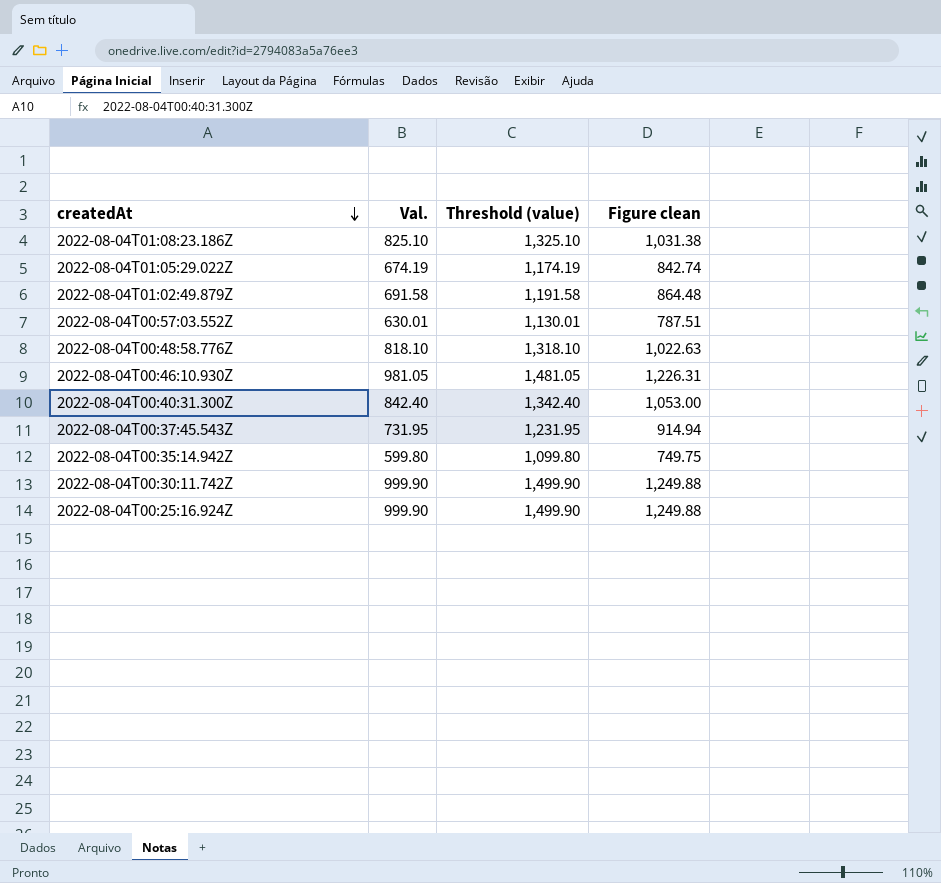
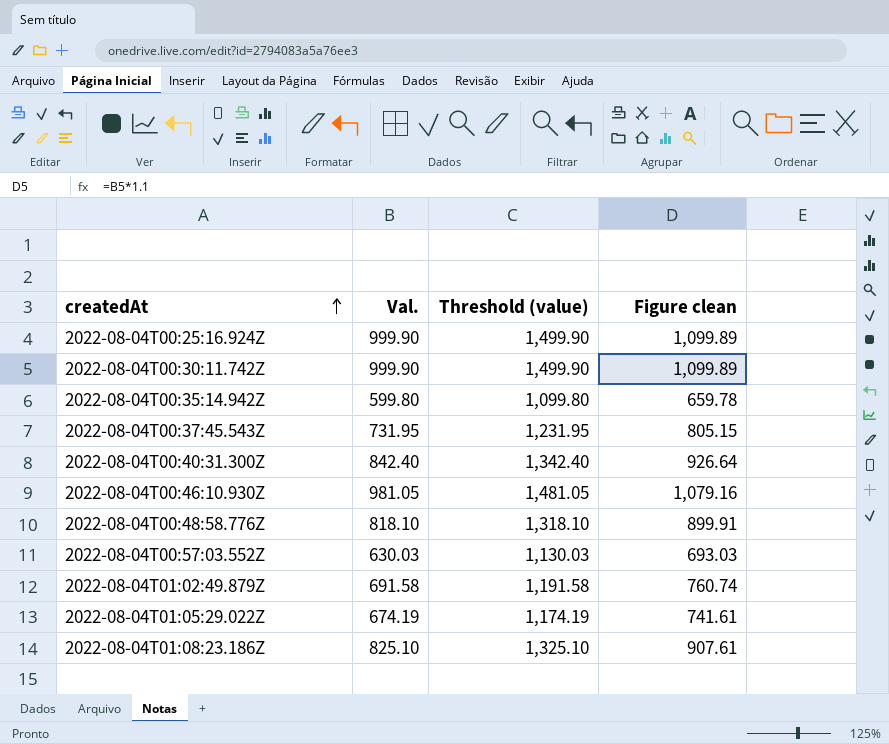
row order: createdAt descending -> createdAt ascending
column Figure clean | formula: [Val.] * 1.25 -> [Val.] * 1.1
2022-08-04T00:57:03.552Z | Val.: 630.01 -> 630.03
2022-08-04T00:57:03.552Z | Threshold (value): 1,130.01 -> 1,130.03

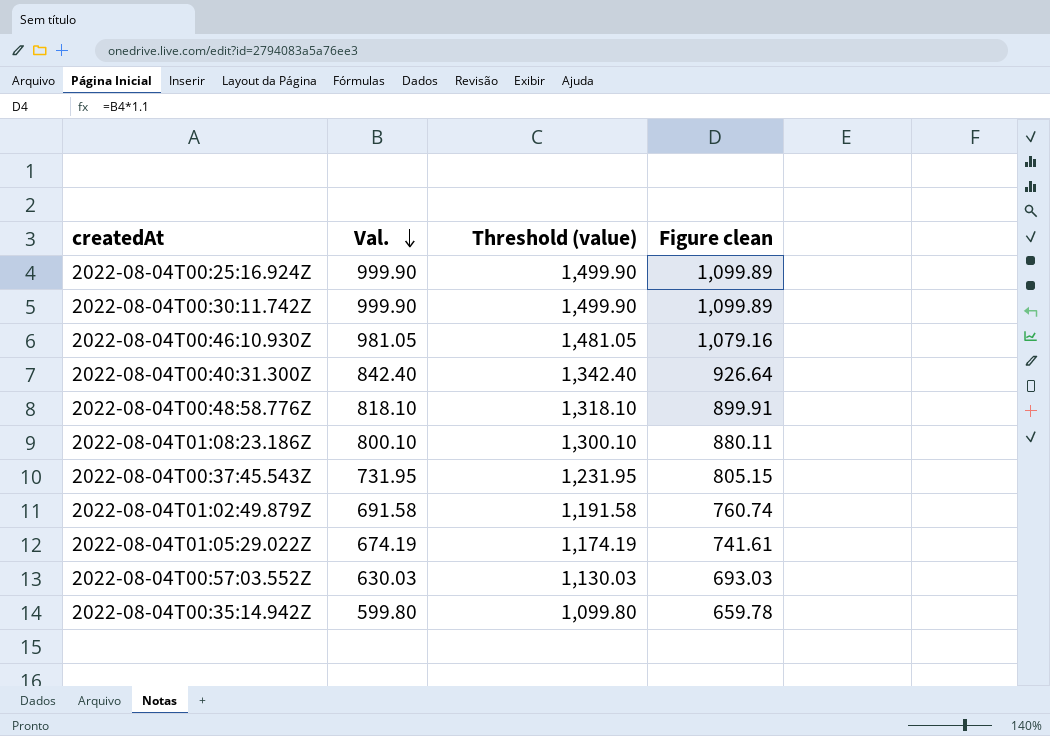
row order: createdAt ascending -> Val. descending
2022-08-04T01:08:23.186Z | Val.: 825.10 -> 800.10
2022-08-04T01:08:23.186Z | Threshold (value): 1,325.10 -> 1,300.10
2022-08-04T01:08:23.186Z | Figure clean: 907.61 -> 880.11

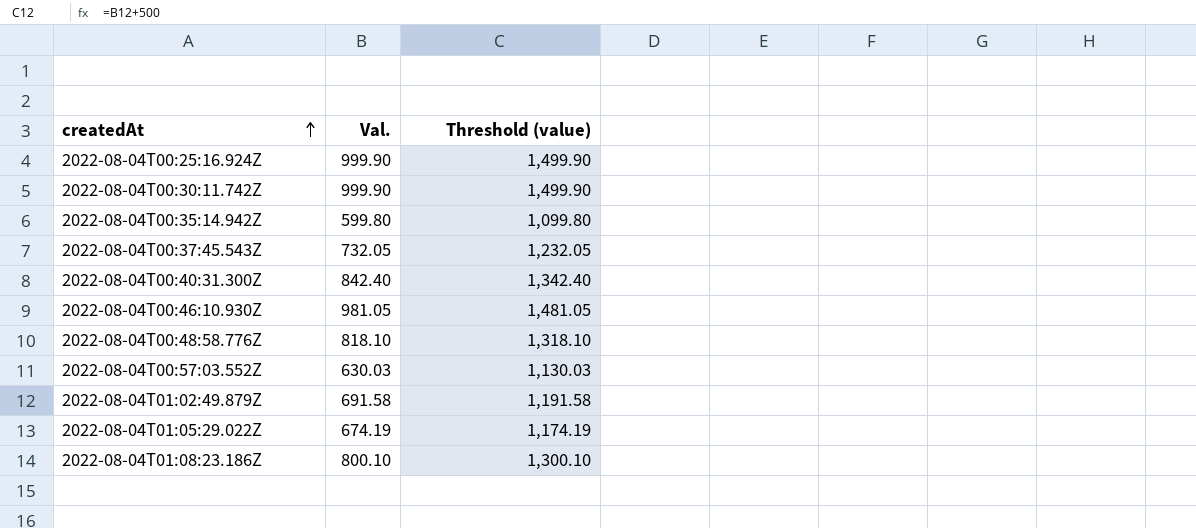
row order: Val. descending -> createdAt ascending
column Figure clean | formula: [Val.] * 1.1 -> none
2022-08-04T00:37:45.543Z | Val.: 731.95 -> 732.05
2022-08-04T00:37:45.543Z | Threshold (value): 1,231.95 -> 1,232.05

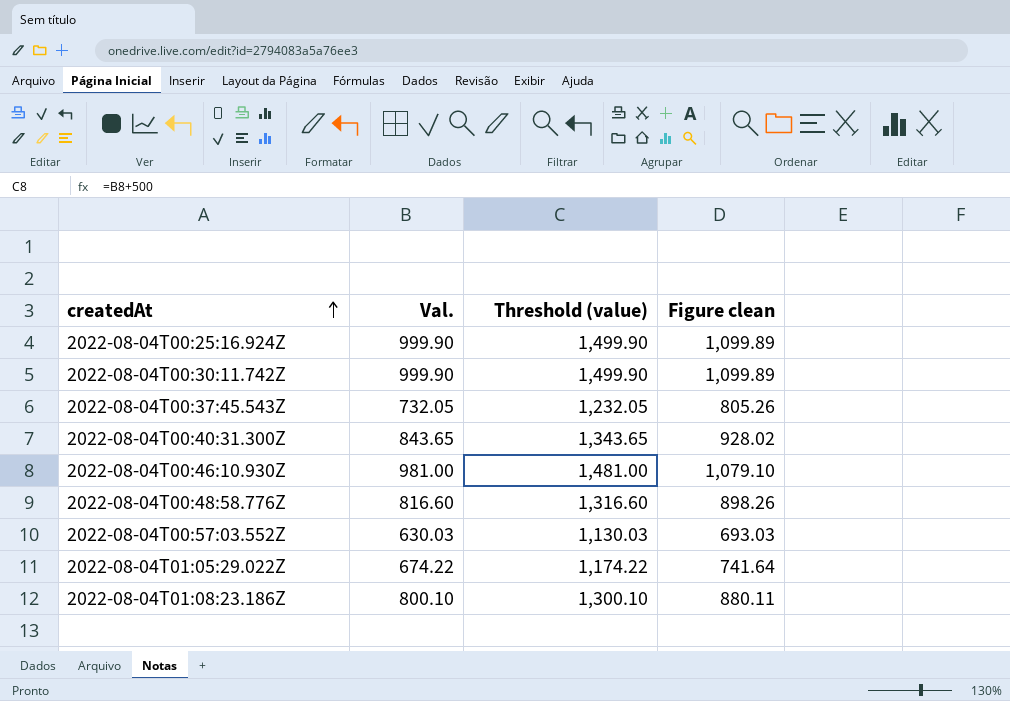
column Figure clean | formula: none -> [Val.] * 1.1
row 2022-08-04T00:35:14.942Z: 599.80 | 1,099.80 -> none
row 2022-08-04T01:02:49.879Z: 691.58 | 1,191.58 -> none
2022-08-04T00:40:31.300Z | Val.: 842.40 -> 843.65
2022-08-04T00:40:31.300Z | Threshold (value): 1,342.40 -> 1,343.65
2022-08-04T00:46:10.930Z | Val.: 981.05 -> 981.00
2022-08-04T00:46:10.930Z | Threshold (value): 1,481.05 -> 1,481.00
2022-08-04T00:48:58.776Z | Val.: 818.10 -> 816.60
2022-08-04T00:48:58.776Z | Threshold (value): 1,318.10 -> 1,316.60
2022-08-04T01:05:29.022Z | Val.: 674.19 -> 674.22
2022-08-04T01:05:29.022Z | Threshold (value): 1,174.19 -> 1,174.22

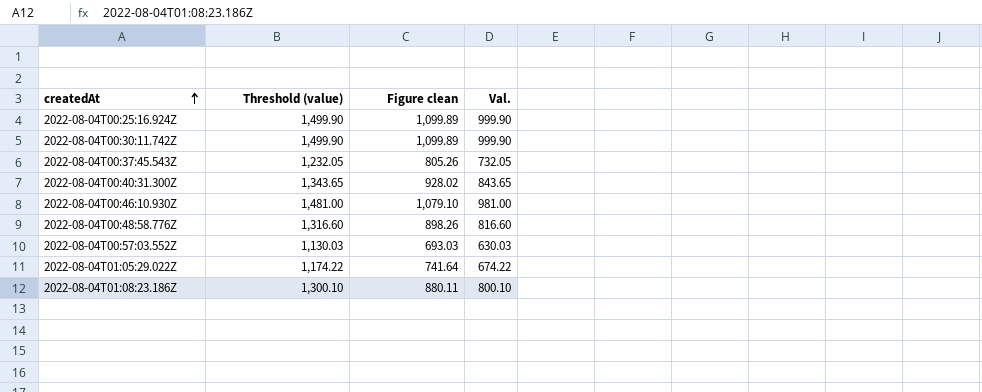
column Val. | position: 2 -> 4

